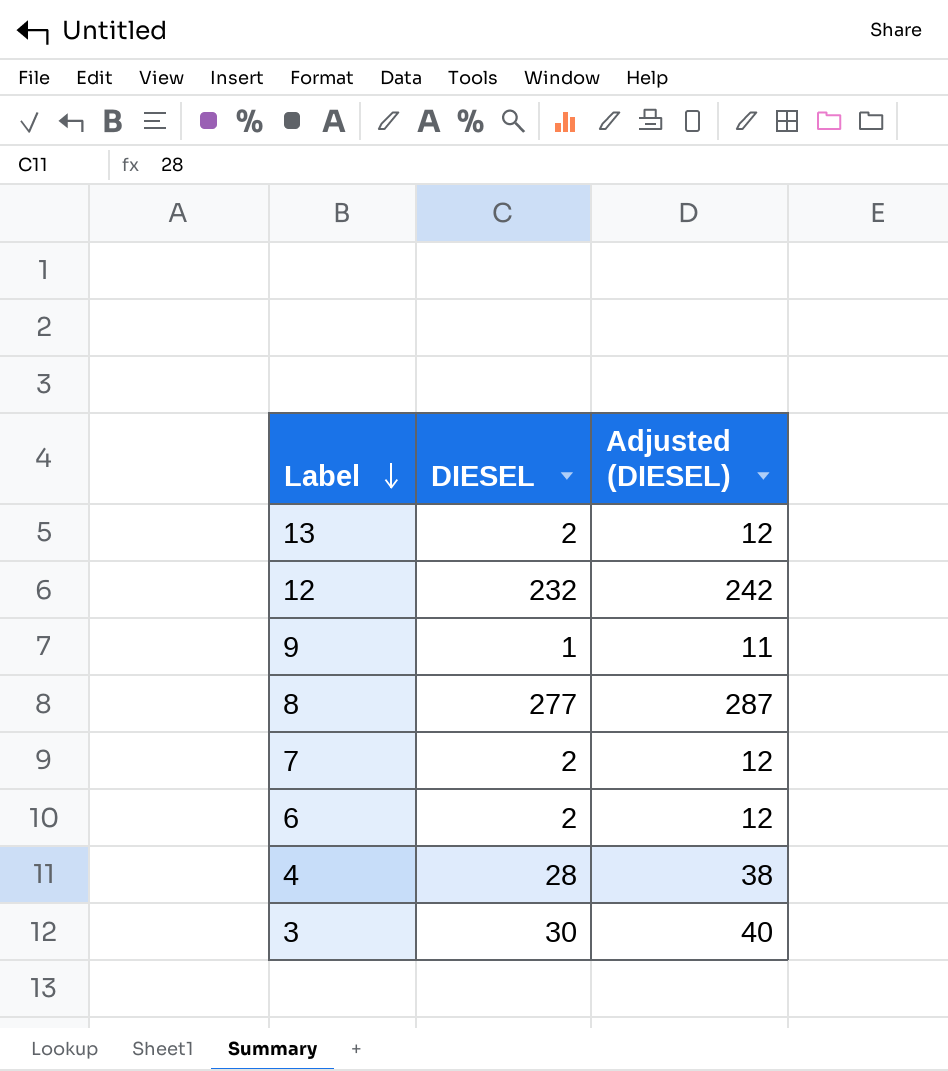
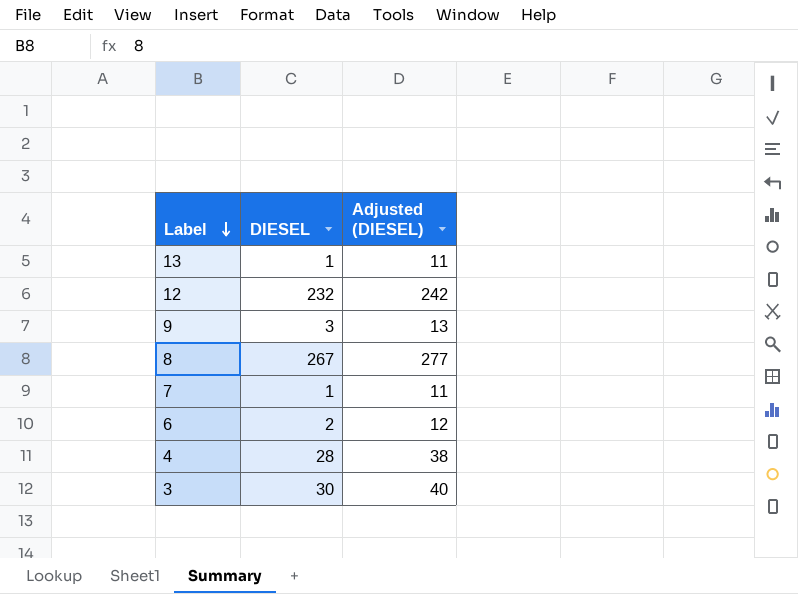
13 | DIESEL: 2 -> 1
13 | Adjusted (DIESEL): 12 -> 11
9 | DIESEL: 1 -> 3
9 | Adjusted (DIESEL): 11 -> 13
8 | DIESEL: 277 -> 267
8 | Adjusted (DIESEL): 287 -> 277
7 | DIESEL: 2 -> 1
7 | Adjusted (DIESEL): 12 -> 11

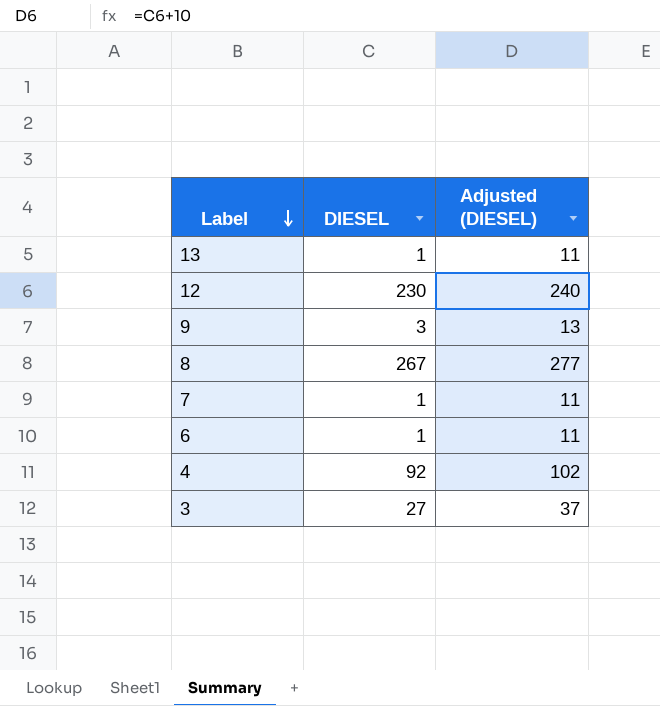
12 | DIESEL: 232 -> 230
12 | Adjusted (DIESEL): 242 -> 240
6 | DIESEL: 2 -> 1
6 | Adjusted (DIESEL): 12 -> 11
4 | DIESEL: 28 -> 92
4 | Adjusted (DIESEL): 38 -> 102
3 | DIESEL: 30 -> 27
3 | Adjusted (DIESEL): 40 -> 37

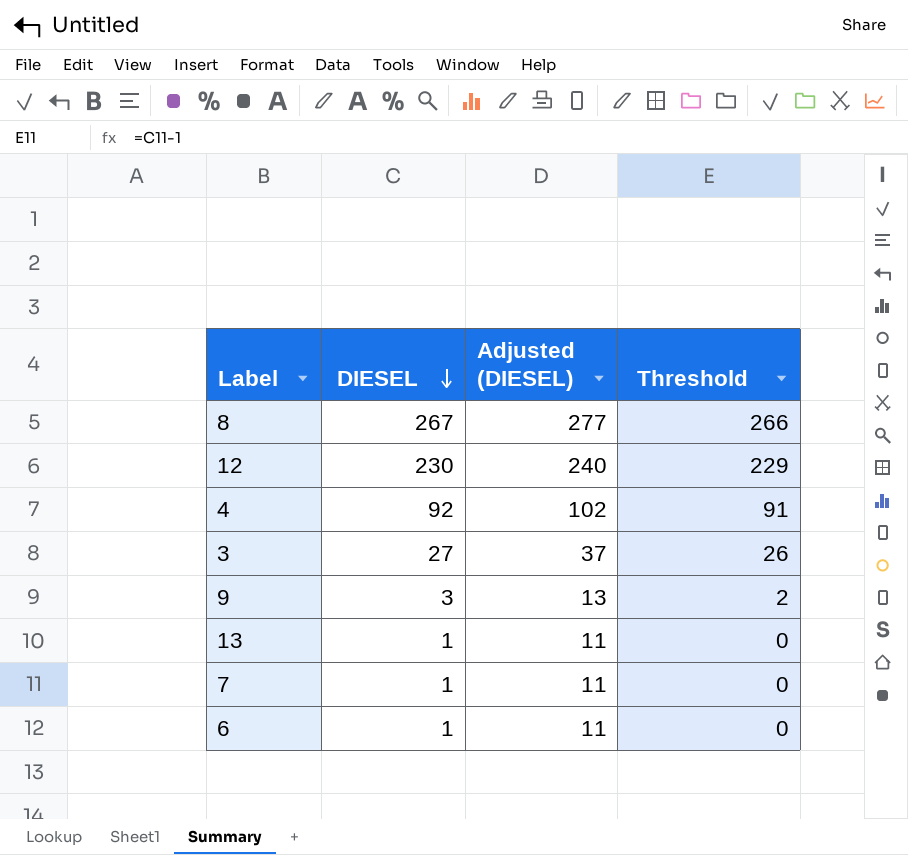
row order: Label descending -> DIESEL descending
column Threshold | formula: none -> [DIESEL] - 1

